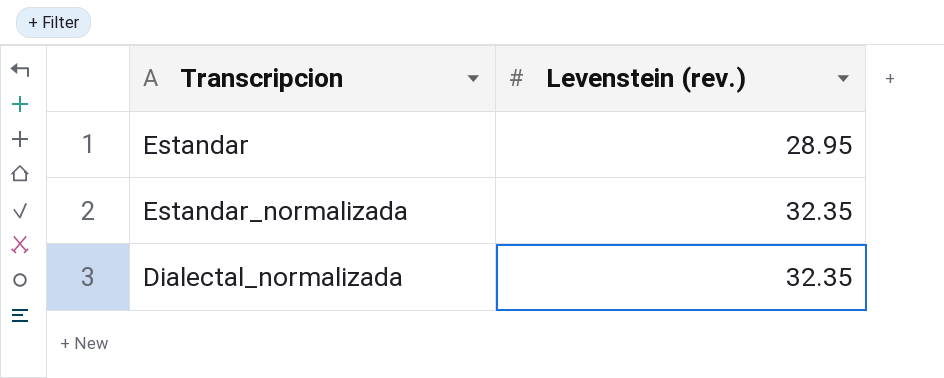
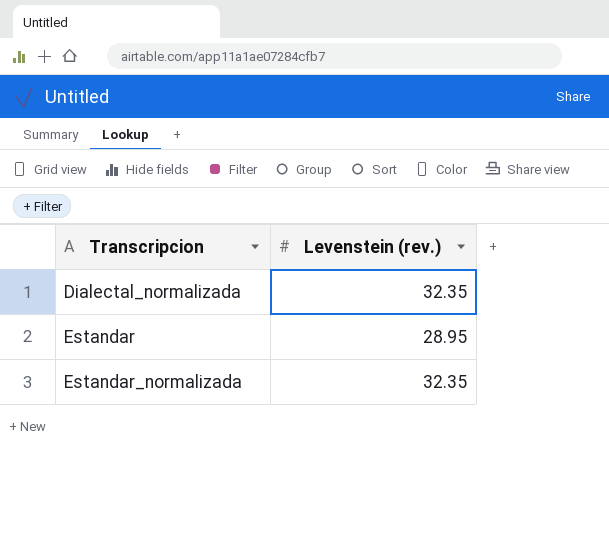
row order: Levenstein (rev.) ascending -> Transcripcion ascending

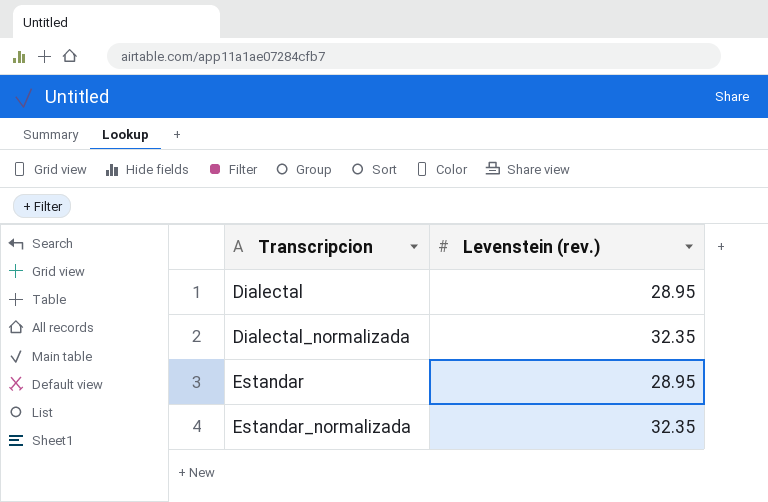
row Dialectal: none -> 28.95

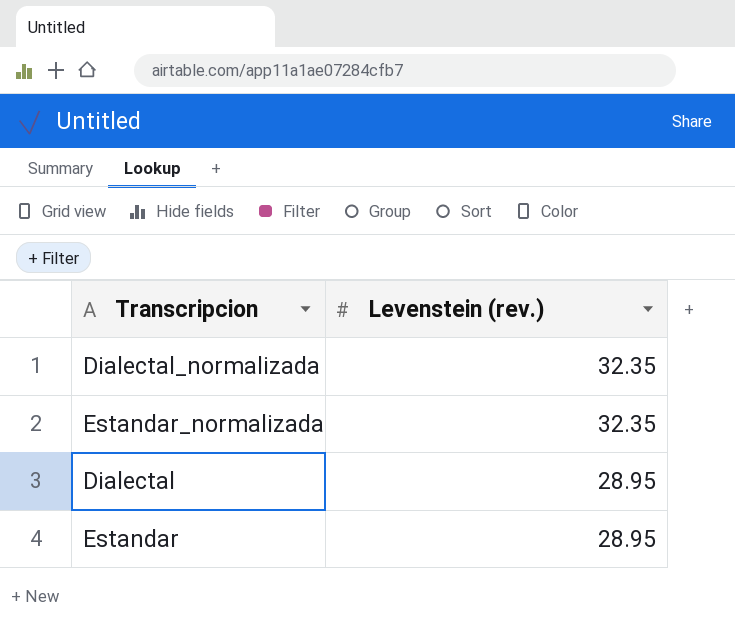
row order: Transcripcion ascending -> Levenstein (rev.) descending

